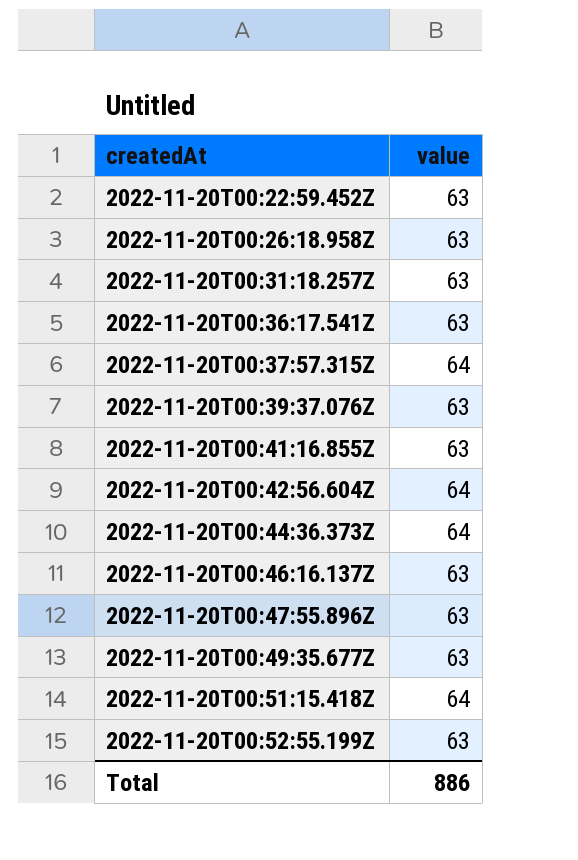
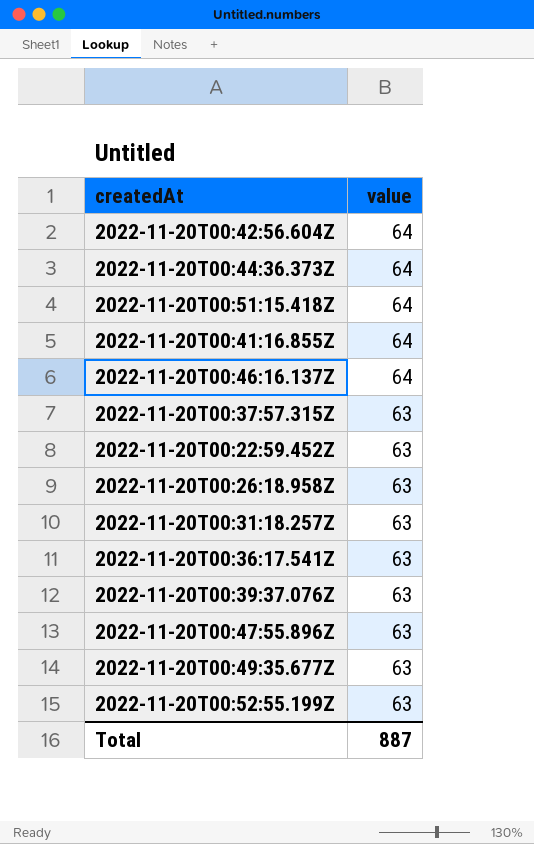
row order: createdAt ascending -> value descending
2022-11-20T00:41:16.855Z | value: 63 -> 64
2022-11-20T00:46:16.137Z | value: 63 -> 64
2022-11-20T00:37:57.315Z | value: 64 -> 63
Total | value: 886 -> 887

